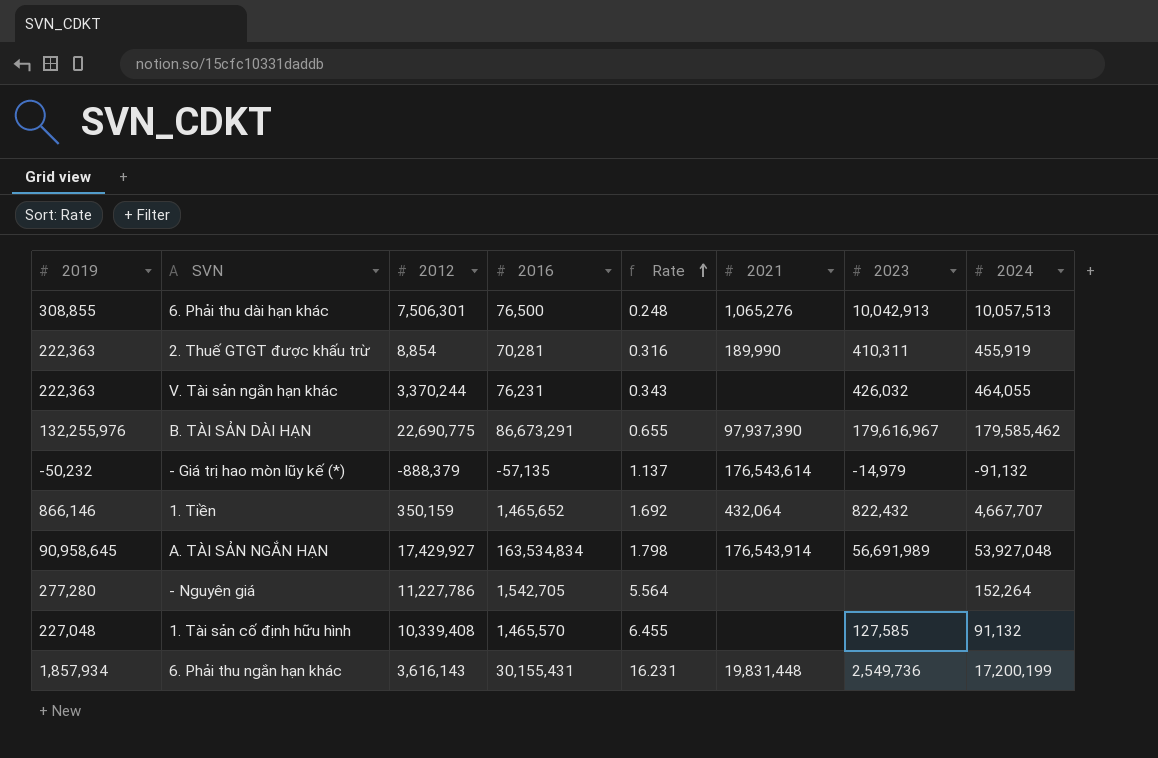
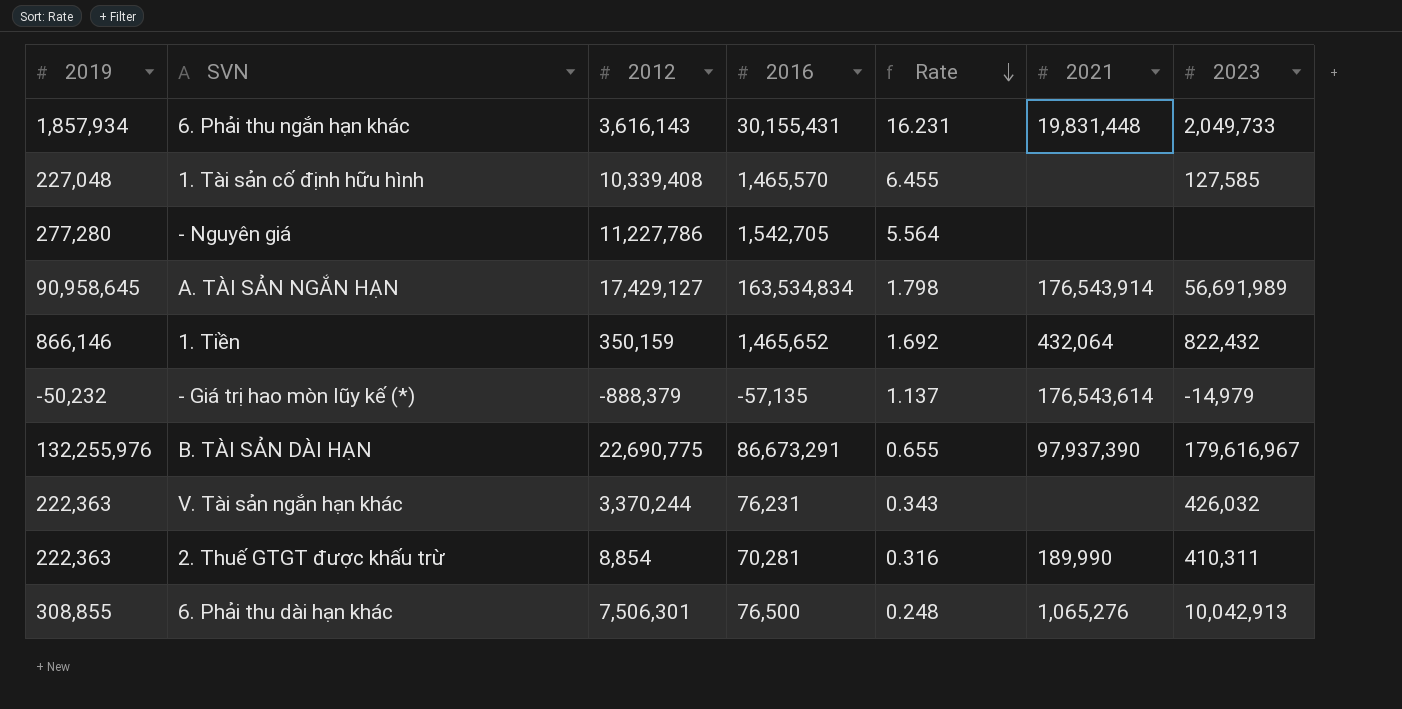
row order: Rate ascending -> Rate descending
column 2024 | position: 8 -> none
6. Phải thu ngắn hạn khác | 2023: 2,549,736 -> 2,049,733
A. TÀI SẢN NGẮN HẠN | 2012: 17,429,927 -> 17,429,127

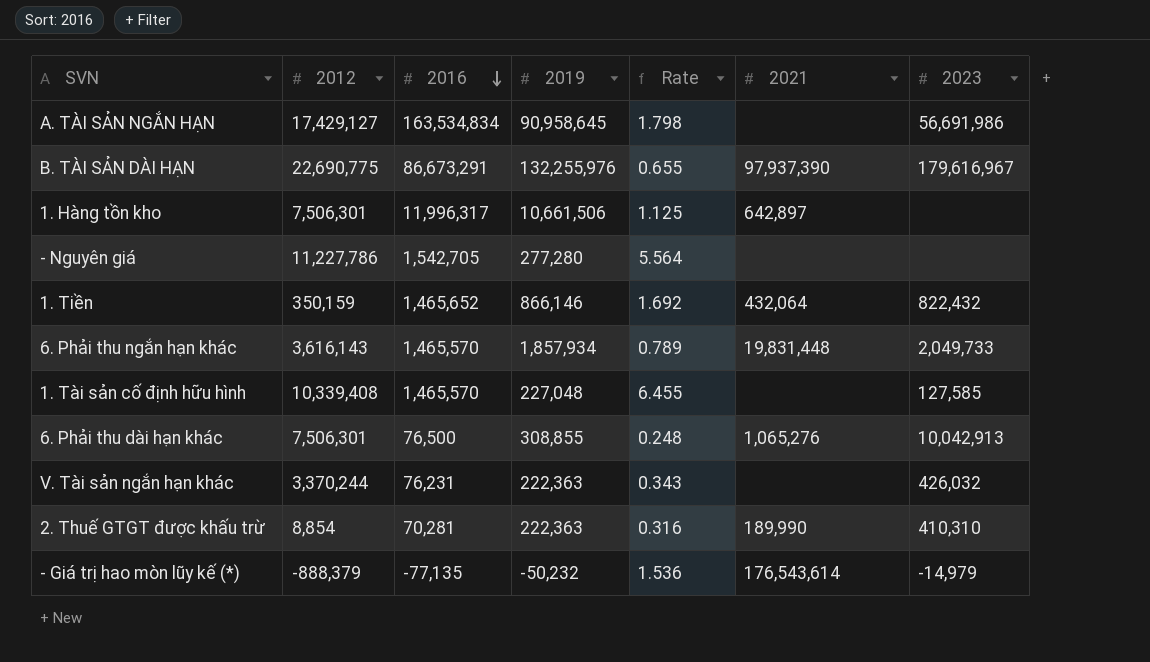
row order: Rate descending -> 2016 descending
column 2019 | position: 1 -> 4
A. TÀI SẢN NGẮN HẠN | 2021: 176,543,914 -> none
A. TÀI SẢN NGẮN HẠN | 2023: 56,691,989 -> 56,691,986
row 1. Hàng tồn kho: none -> 7,506,301 | 11,996,317 | 10,661,506 | 1.125 | 642,897 | none
6. Phải thu ngắn hạn khác | 2016: 30,155,431 -> 1,465,570
6. Phải thu ngắn hạn khác | Rate: 16.231 -> 0.789
2. Thuế GTGT được khấu trừ | 2023: 410,311 -> 410,310
- Giá trị hao mòn lũy kế (*) | 2016: -57,135 -> -77,135
- Giá trị hao mòn lũy kế (*) | Rate: 1.137 -> 1.536

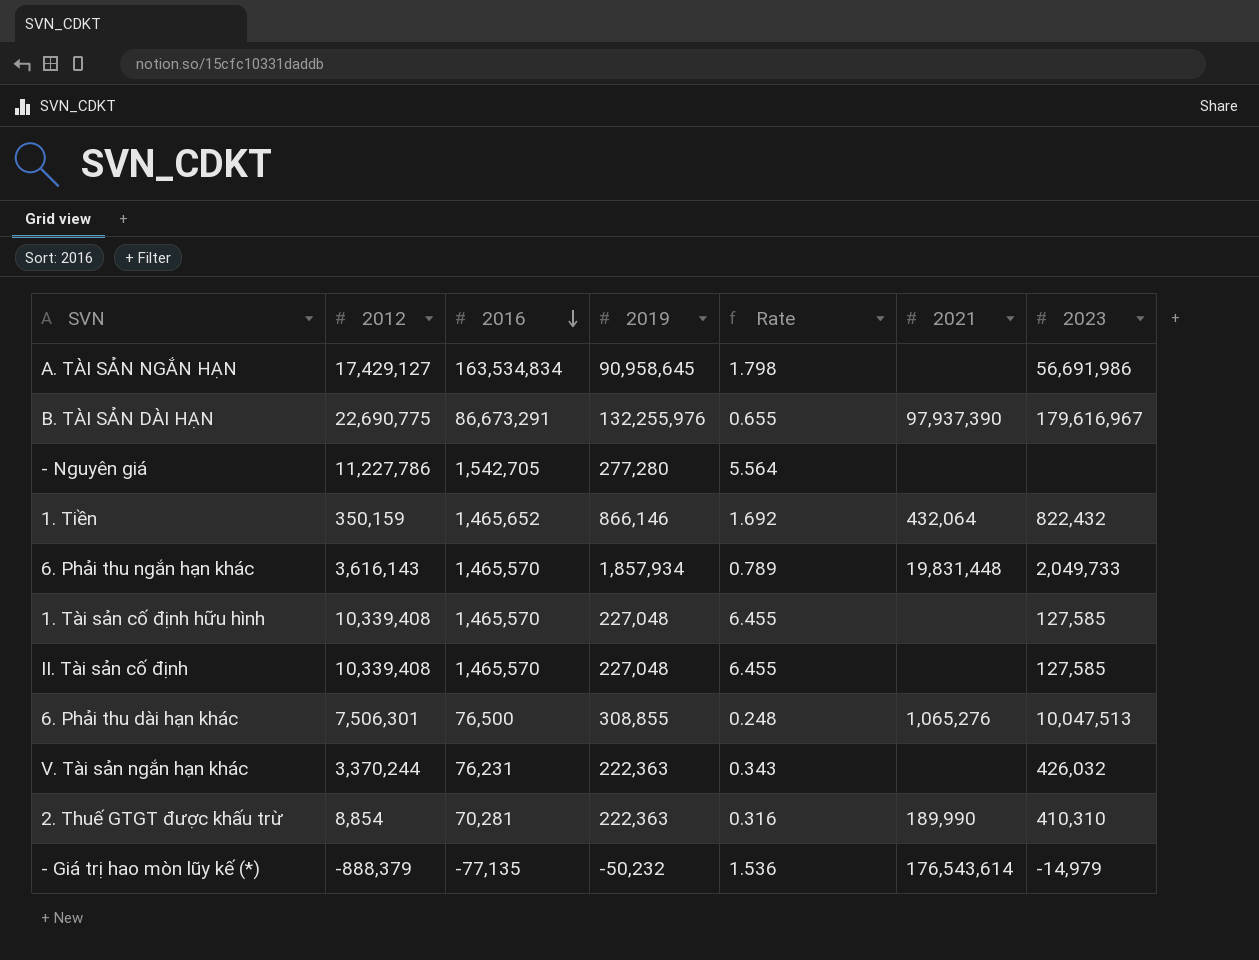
row 1. Hàng tồn kho: 7,506,301 | 11,996,317 | 10,661,506 | 1.125 | 642,897 | none -> none
row II. Tài sản cố định: none -> 10,339,408 | 1,465,570 | 227,048 | 6.455 | none | 127,585
6. Phải thu dài hạn khác | 2023: 10,042,913 -> 10,047,513

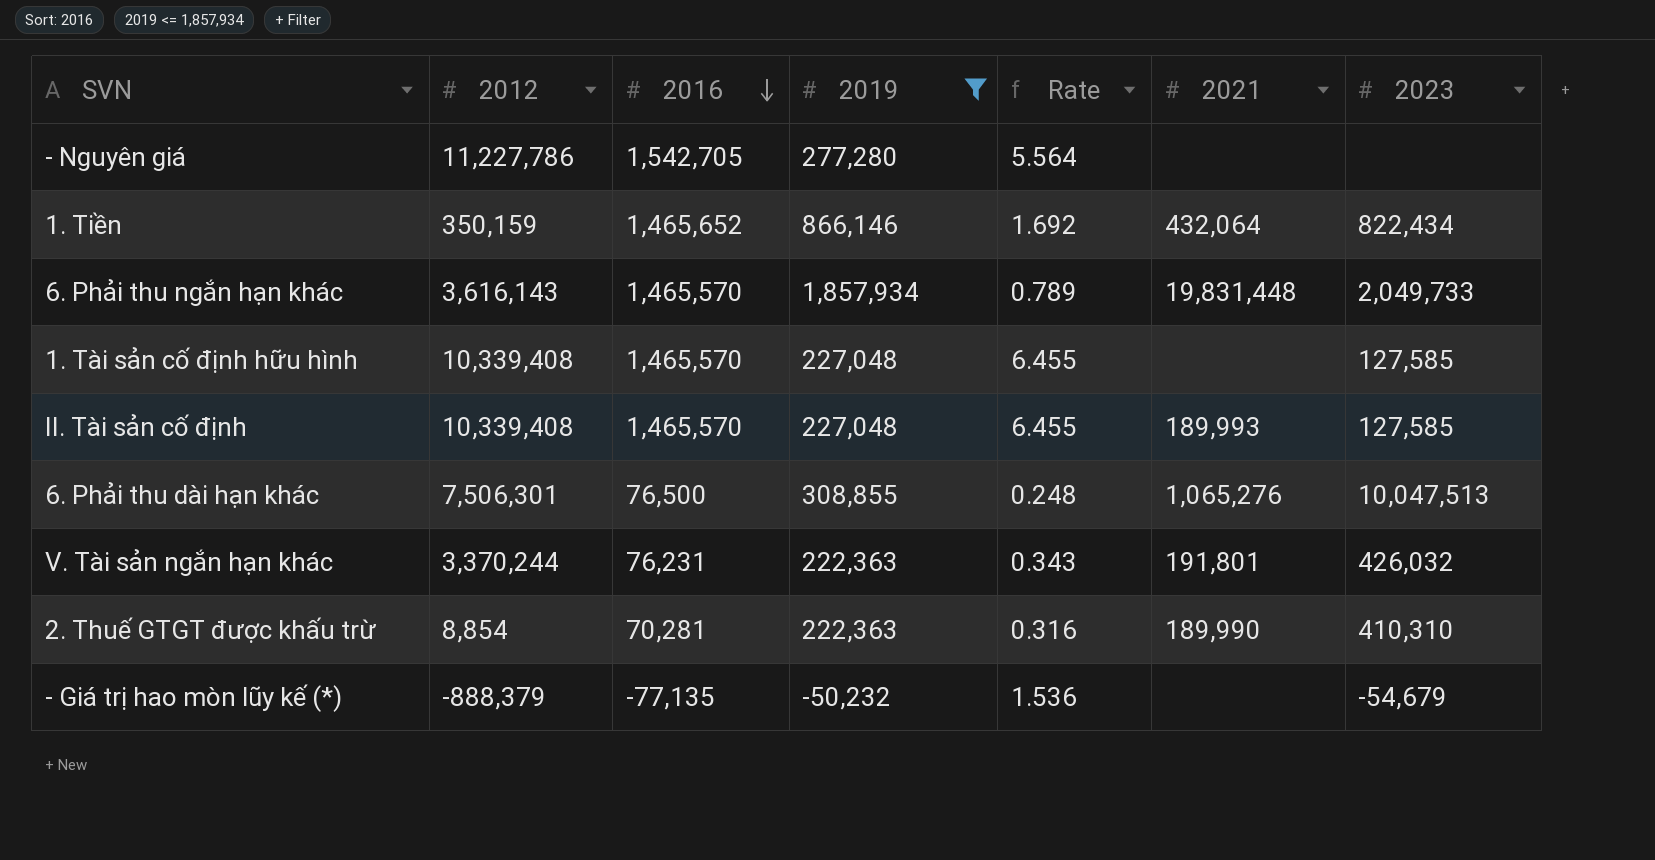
filter: none -> 2019 <= 1,857,934
1. Tiền | 2023: 822,432 -> 822,434
II. Tài sản cố định | 2021: none -> 189,993
V. Tài sản ngắn hạn khác | 2021: none -> 191,801
- Giá trị hao mòn lũy kế (*) | 2021: 176,543,614 -> none
- Giá trị hao mòn lũy kế (*) | 2023: -14,979 -> -54,679

